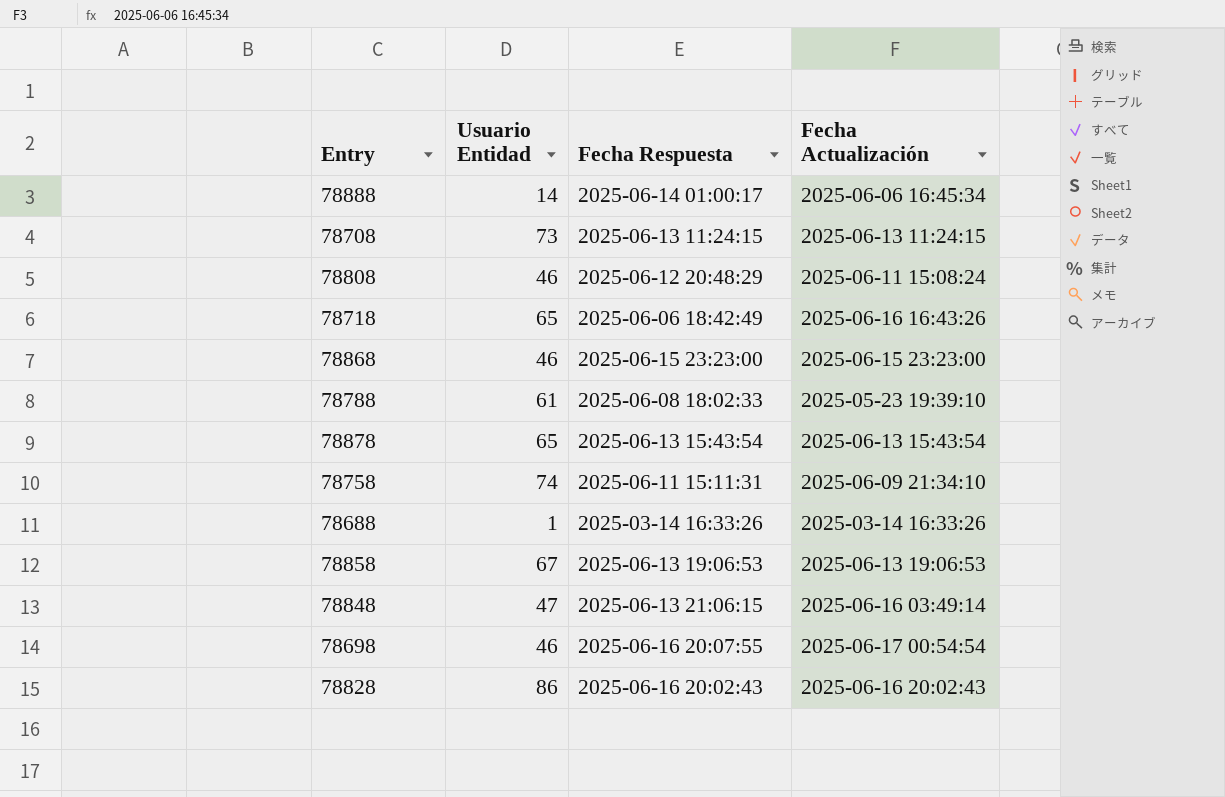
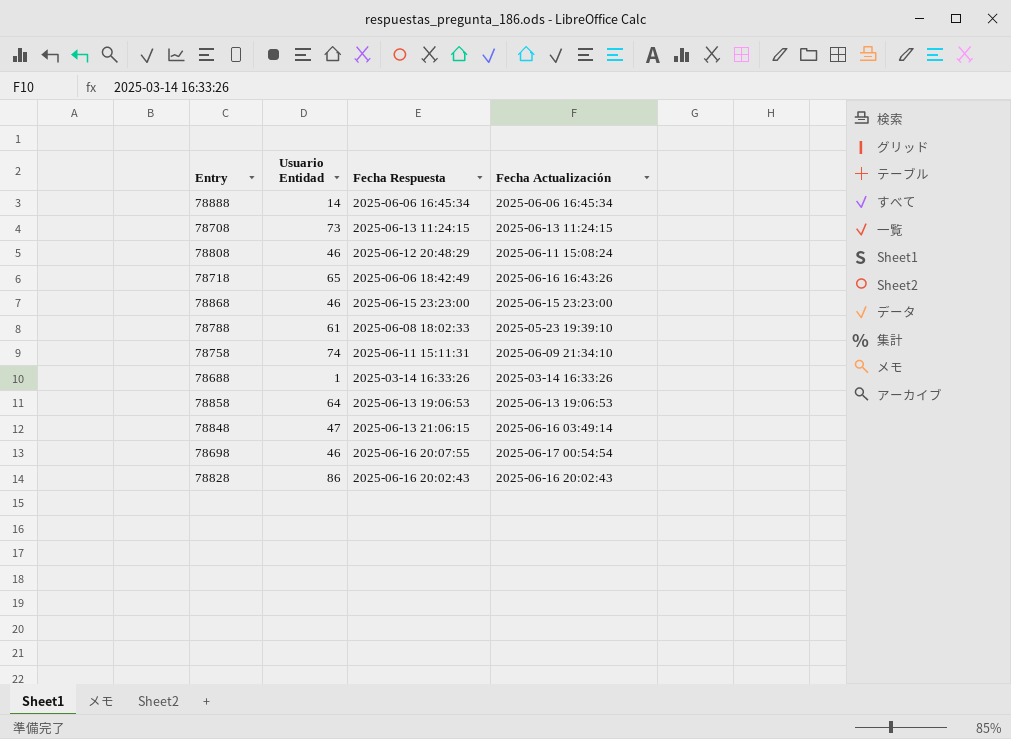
row 78878: 65 | 2025-06-13 15:43:54 | 2025-06-13 15:43:54 -> none
78888 | Fecha Respuesta: 2025-06-14 01:00:17 -> 2025-06-06 16:45:34
78858 | Usuario Entidad: 67 -> 64

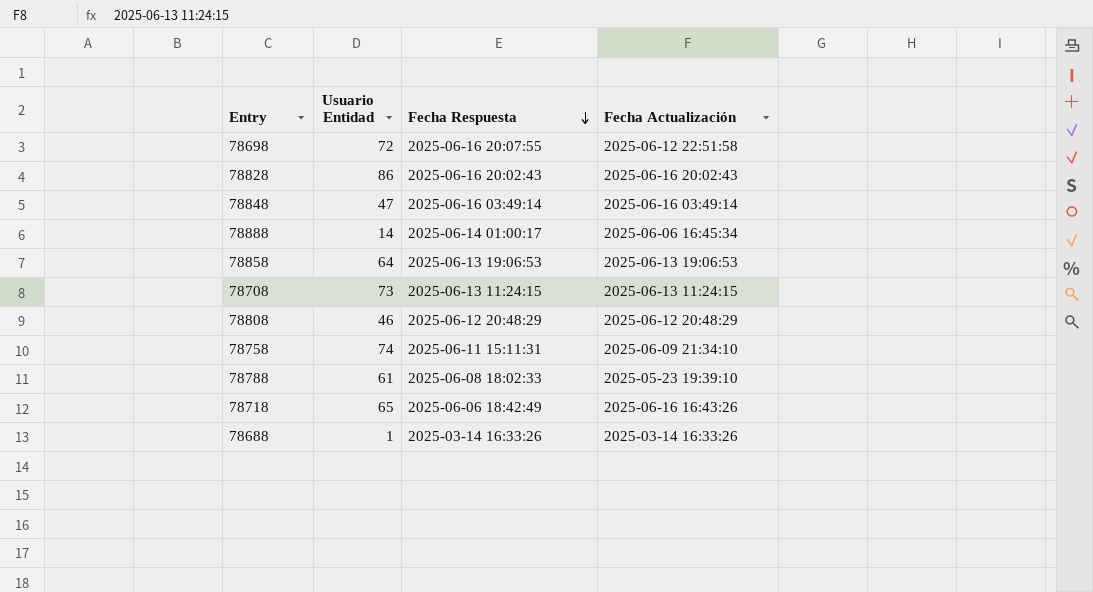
row order: none -> Fecha Respuesta descending
row 78868: 46 | 2025-06-15 23:23:00 | 2025-06-15 23:23:00 -> none
78698 | Usuario Entidad: 46 -> 72
78698 | Fecha Actualización: 2025-06-17 00:54:54 -> 2025-06-12 22:51:58
78848 | Fecha Respuesta: 2025-06-13 21:06:15 -> 2025-06-16 03:49:14
78888 | Fecha Respuesta: 2025-06-06 16:45:34 -> 2025-06-14 01:00:17
78808 | Fecha Actualización: 2025-06-11 15:08:24 -> 2025-06-12 20:48:29

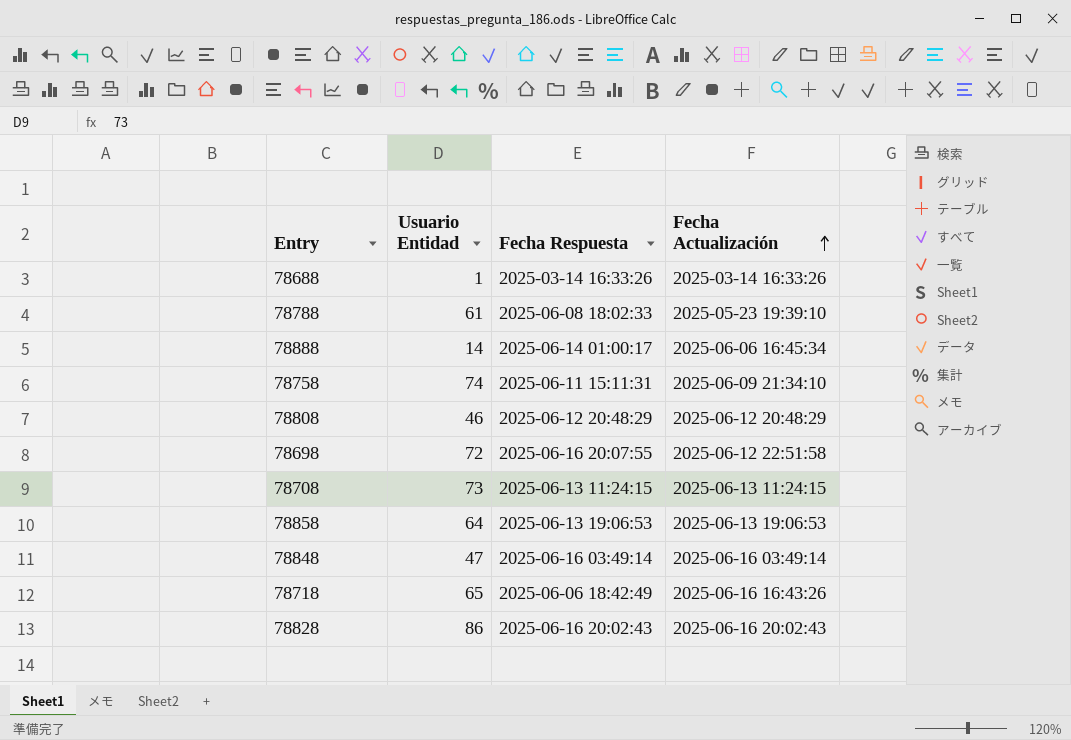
row order: Fecha Respuesta descending -> Fecha Actualización ascending

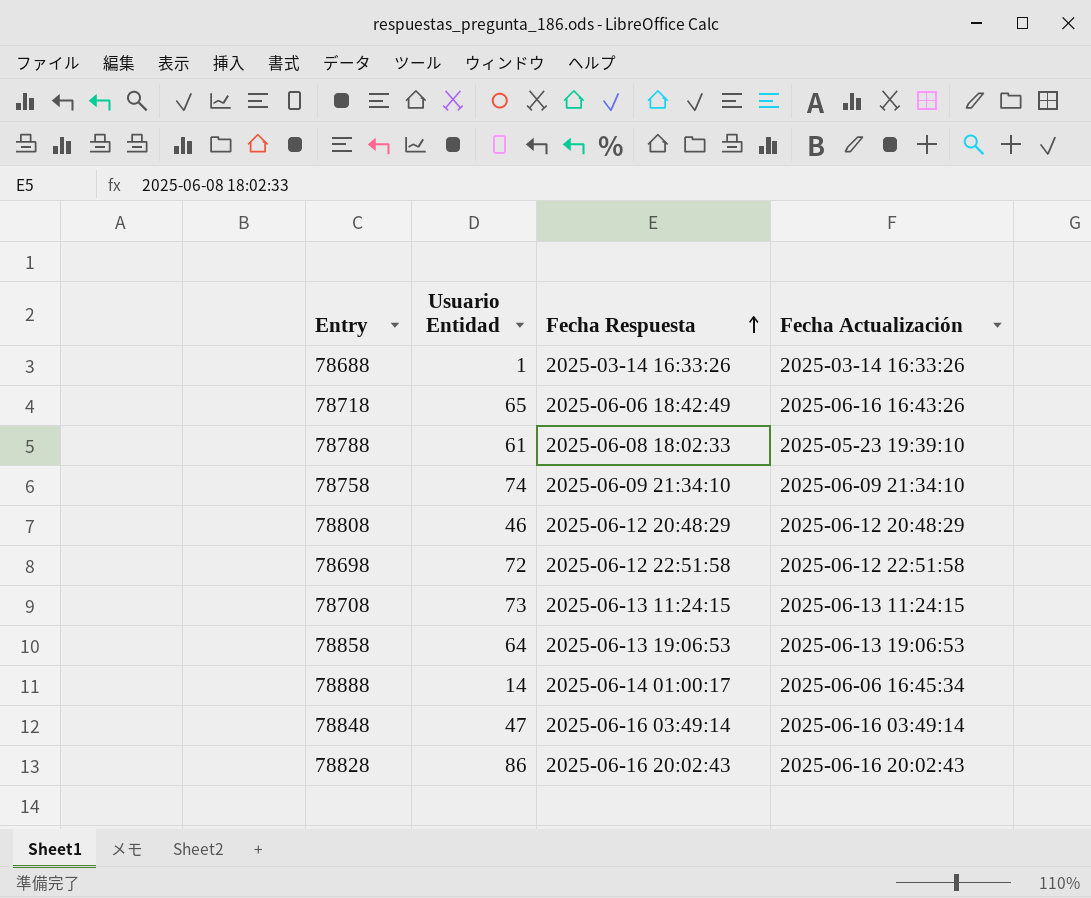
row order: Fecha Actualización ascending -> Fecha Respuesta ascending
78758 | Fecha Respuesta: 2025-06-11 15:11:31 -> 2025-06-09 21:34:10
78698 | Fecha Respuesta: 2025-06-16 20:07:55 -> 2025-06-12 22:51:58

